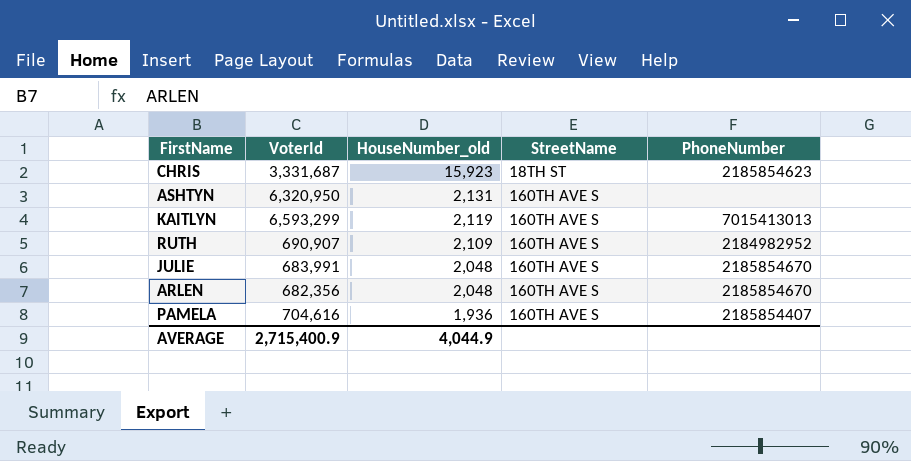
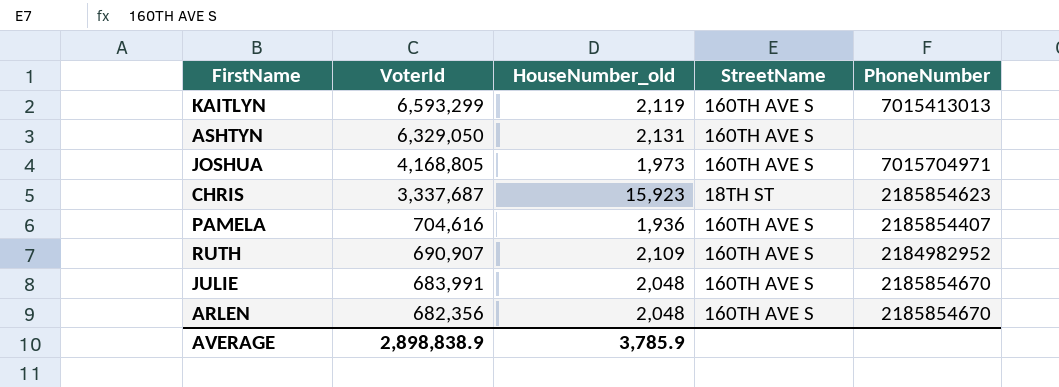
row order: HouseNumber_old descending -> VoterId descending
ASHTYN | VoterId: 6,320,950 -> 6,329,050
row JOSHUA: none -> 4,168,805 | 1,973 | 160TH AVE S | 7015704971
CHRIS | VoterId: 3,331,687 -> 3,337,687
AVERAGE | VoterId: 2,715,400.9 -> 2,898,838.9
AVERAGE | HouseNumber_old: 4,044.9 -> 3,785.9

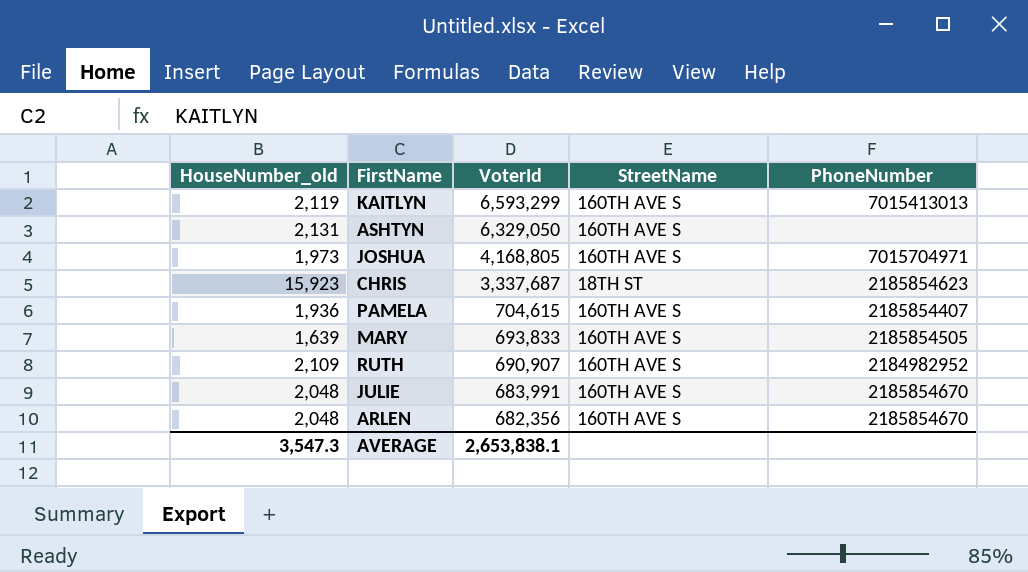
column HouseNumber_old | position: 3 -> 1
PAMELA | VoterId: 704,616 -> 704,615
row MARY: none -> 1,639 | 693,833 | 160TH AVE S | 2185854505
AVERAGE | HouseNumber_old: 3,785.9 -> 3,547.3
AVERAGE | VoterId: 2,898,838.9 -> 2,653,838.1

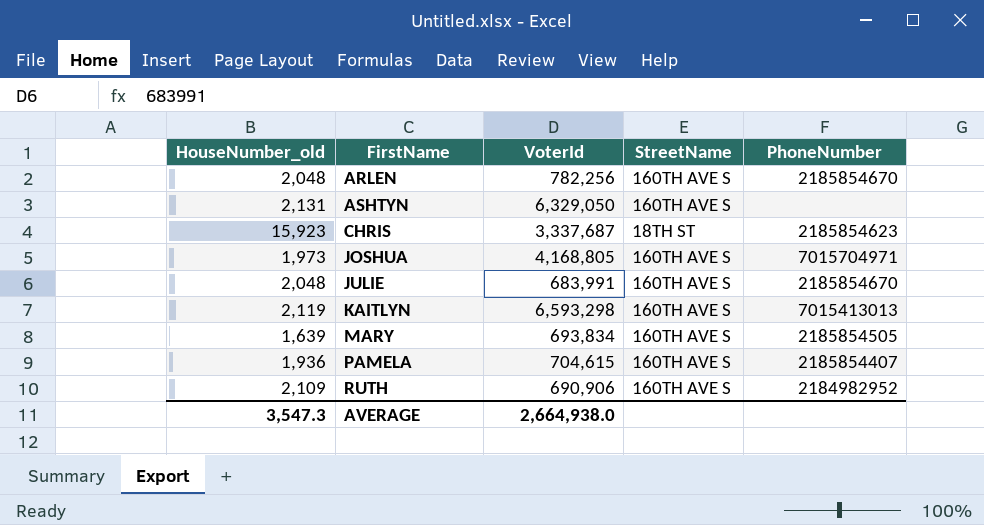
row order: VoterId descending -> FirstName ascending
ARLEN | VoterId: 682,356 -> 782,256
KAITLYN | VoterId: 6,593,299 -> 6,593,298
MARY | VoterId: 693,833 -> 693,834
RUTH | VoterId: 690,907 -> 690,906
AVERAGE | VoterId: 2,653,838.1 -> 2,664,938.0

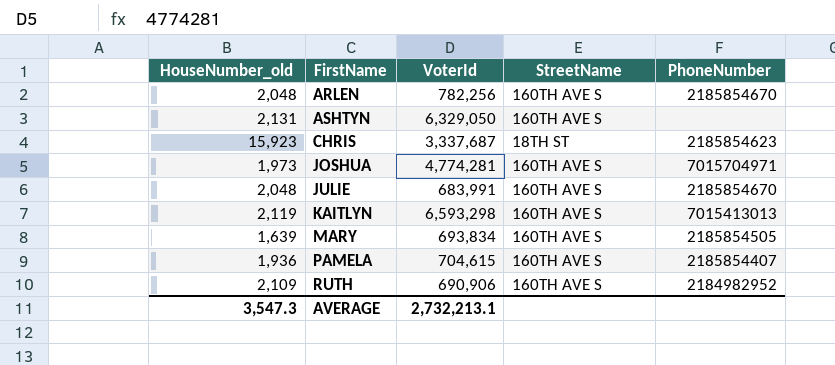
JOSHUA | VoterId: 4,168,805 -> 4,774,281
AVERAGE | VoterId: 2,664,938.0 -> 2,732,213.1

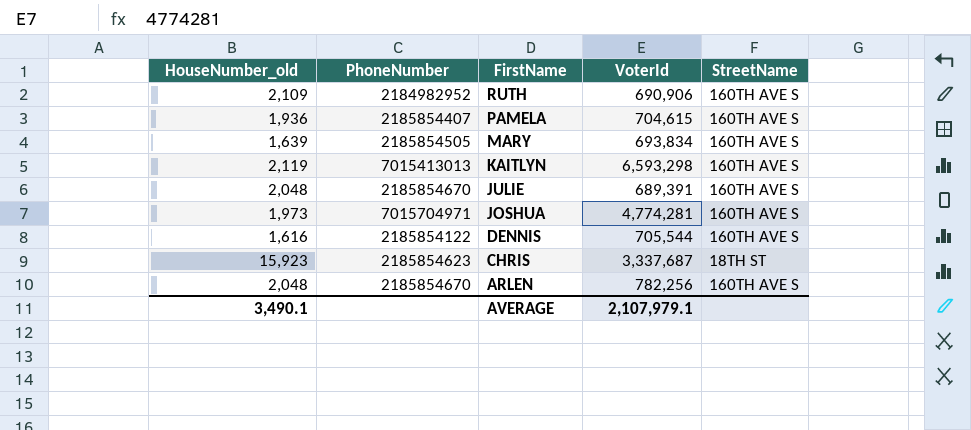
row order: FirstName ascending -> FirstName descending
column PhoneNumber | position: 5 -> 2
row ASHTYN: 2,131 | 6,329,050 | 160TH AVE S | none -> none
JULIE | VoterId: 683,991 -> 689,391
row DENNIS: none -> 1,616 | 2185854122 | 705,544 | 160TH AVE S
AVERAGE | HouseNumber_old: 3,547.3 -> 3,490.1
AVERAGE | VoterId: 2,732,213.1 -> 2,107,979.1

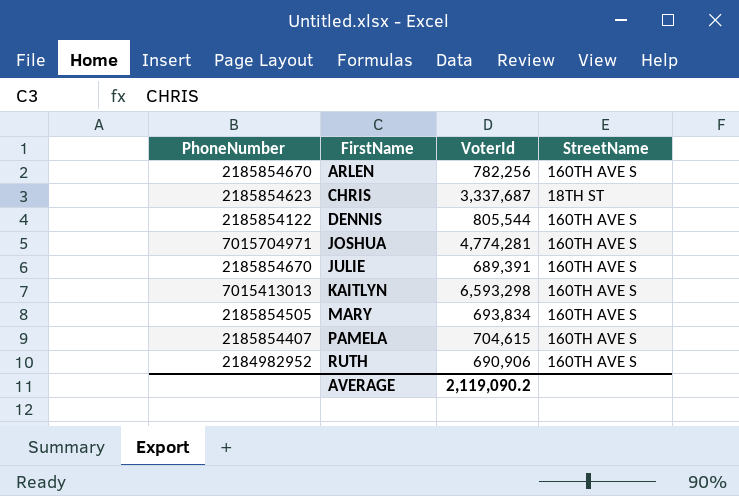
row order: FirstName descending -> FirstName ascending
column HouseNumber_old | position: 1 -> none
DENNIS | VoterId: 705,544 -> 805,544
AVERAGE | VoterId: 2,107,979.1 -> 2,119,090.2

